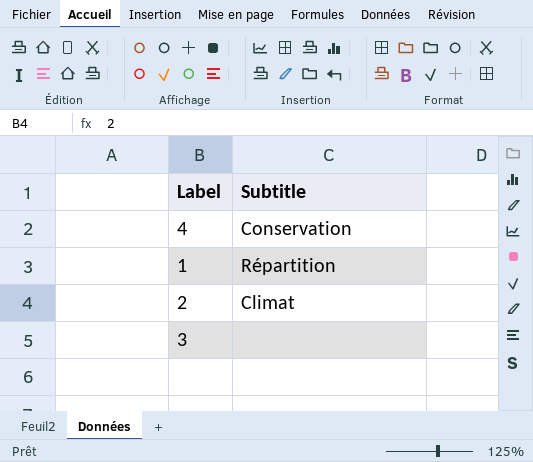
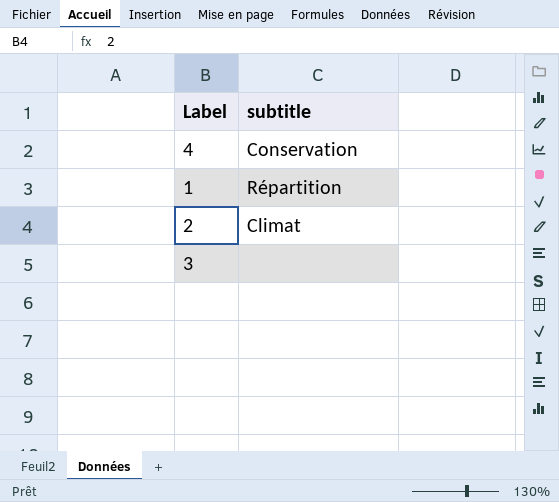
column name: Subtitle -> subtitle

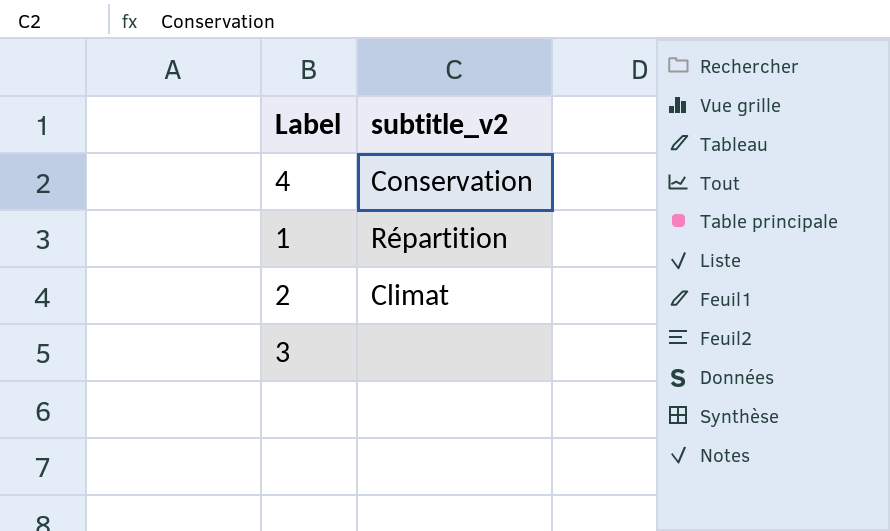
column name: subtitle -> subtitle_v2

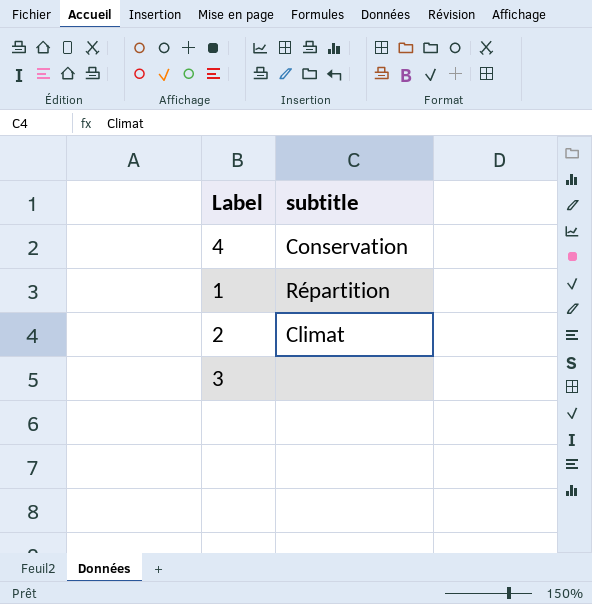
column name: subtitle_v2 -> subtitle

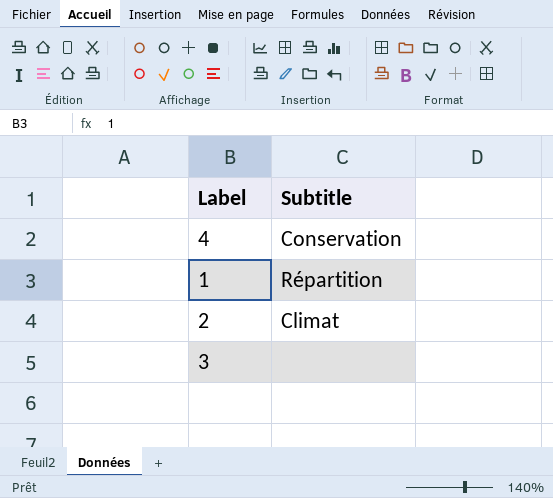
column name: subtitle -> Subtitle

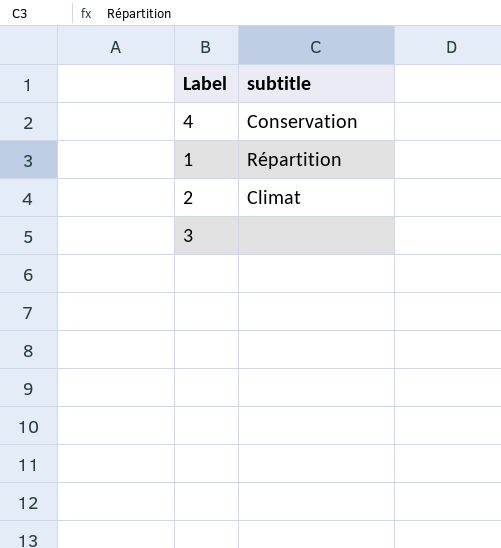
column name: Subtitle -> subtitle

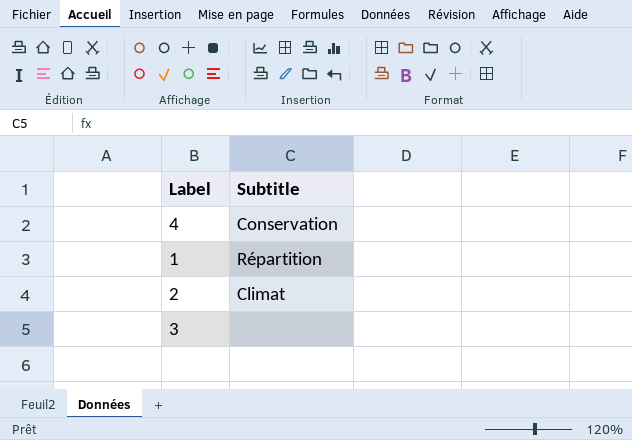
column name: subtitle -> Subtitle

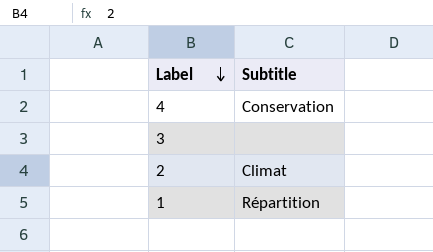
row order: none -> Label descending

